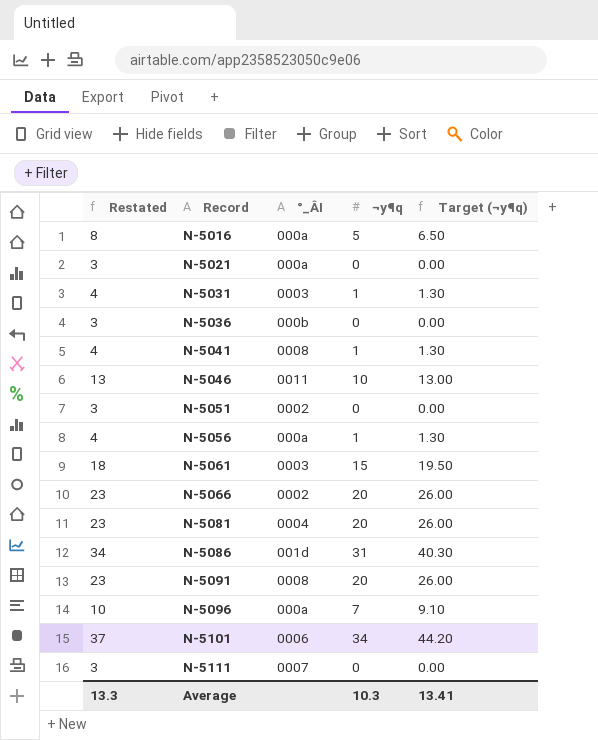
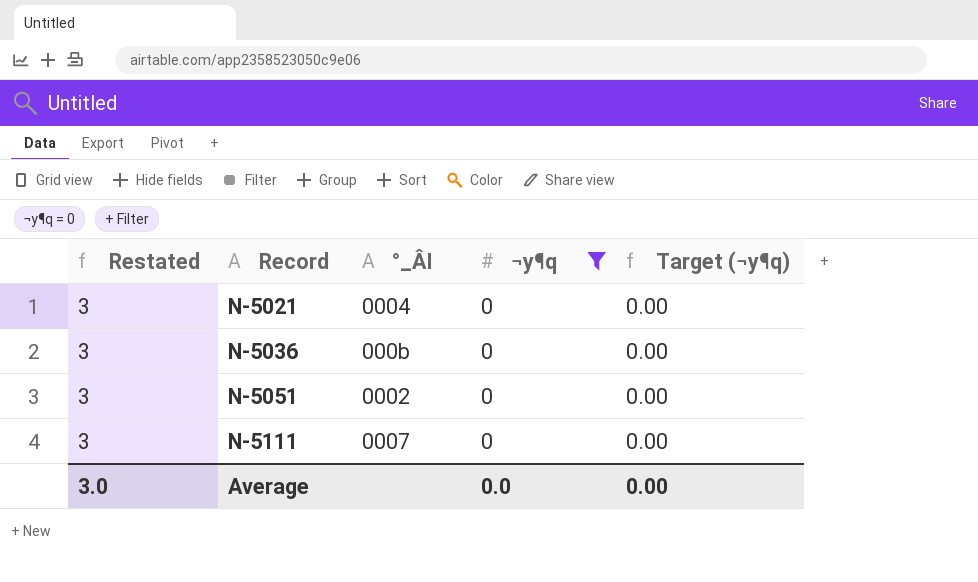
filter: none -> ¬y¶q = 0
N-5021 | °_ÂI: 000a -> 0004
Average | Restated: 13.3 -> 3.0
Average | ¬y¶q: 10.3 -> 0.0
Average | Target (¬y¶q): 13.41 -> 0.00

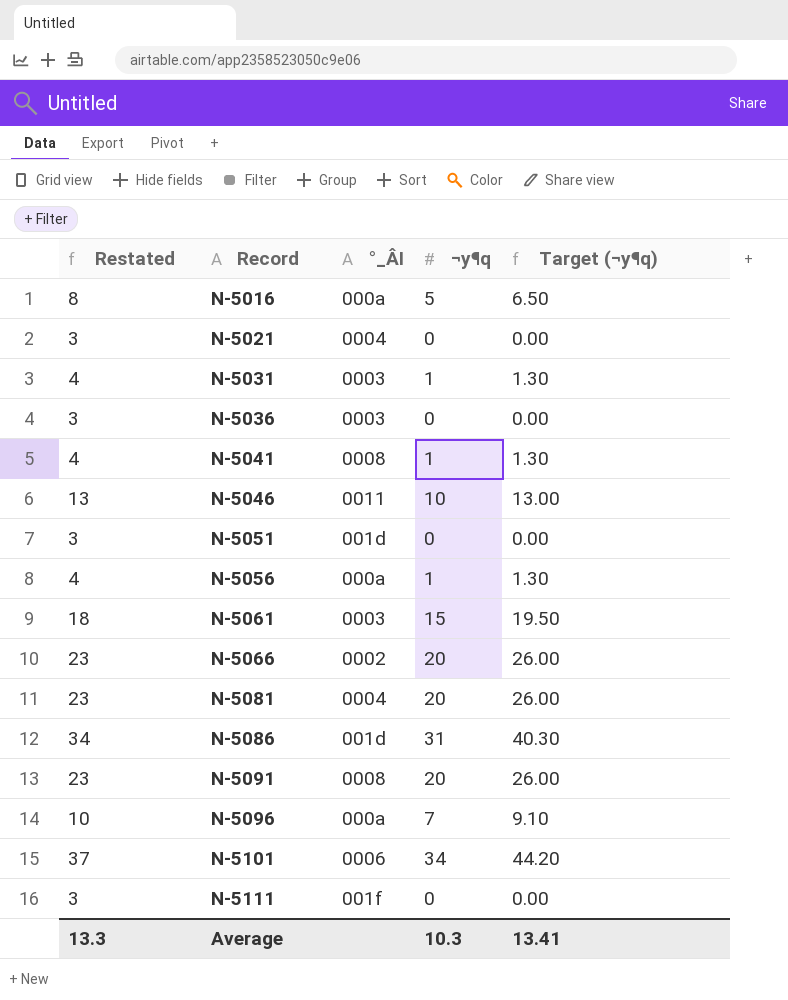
filter: ¬y¶q = 0 -> none
N-5036 | °_ÂI: 000b -> 0003
N-5051 | °_ÂI: 0002 -> 001d
N-5111 | °_ÂI: 0007 -> 001f
Average | Restated: 3.0 -> 13.3
Average | ¬y¶q: 0.0 -> 10.3
Average | Target (¬y¶q): 0.00 -> 13.41

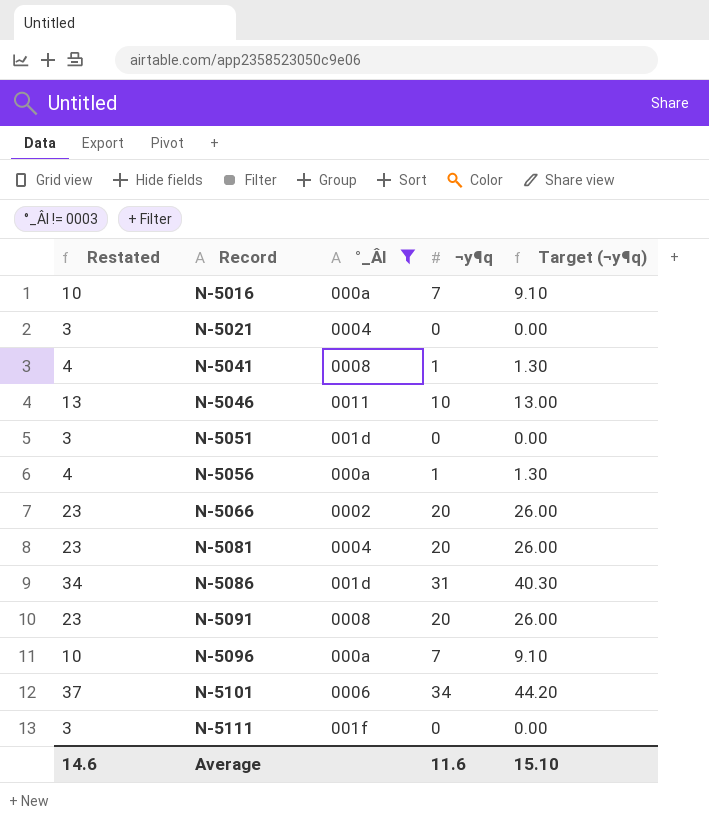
filter: none -> °_ÂI != 0003
N-5016 | Restated: 8 -> 10
N-5016 | ¬y¶q: 5 -> 7
N-5016 | Target (¬y¶q): 6.50 -> 9.10
Average | Restated: 13.3 -> 14.6
Average | ¬y¶q: 10.3 -> 11.6
Average | Target (¬y¶q): 13.41 -> 15.10

